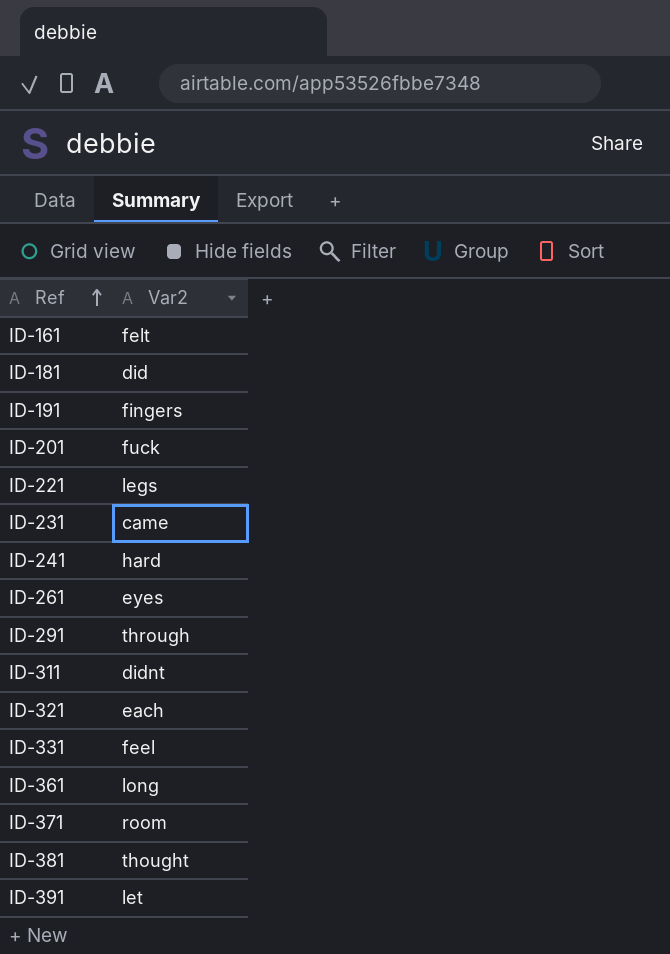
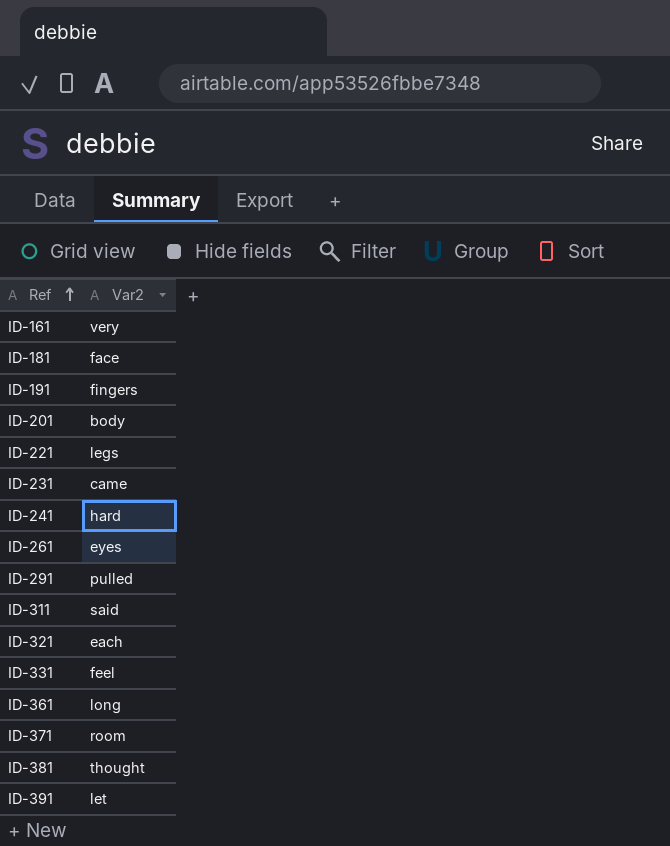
ID-161 | Var2: felt -> very
ID-181 | Var2: did -> face
ID-201 | Var2: fuck -> body
ID-291 | Var2: through -> pulled
ID-311 | Var2: didnt -> said

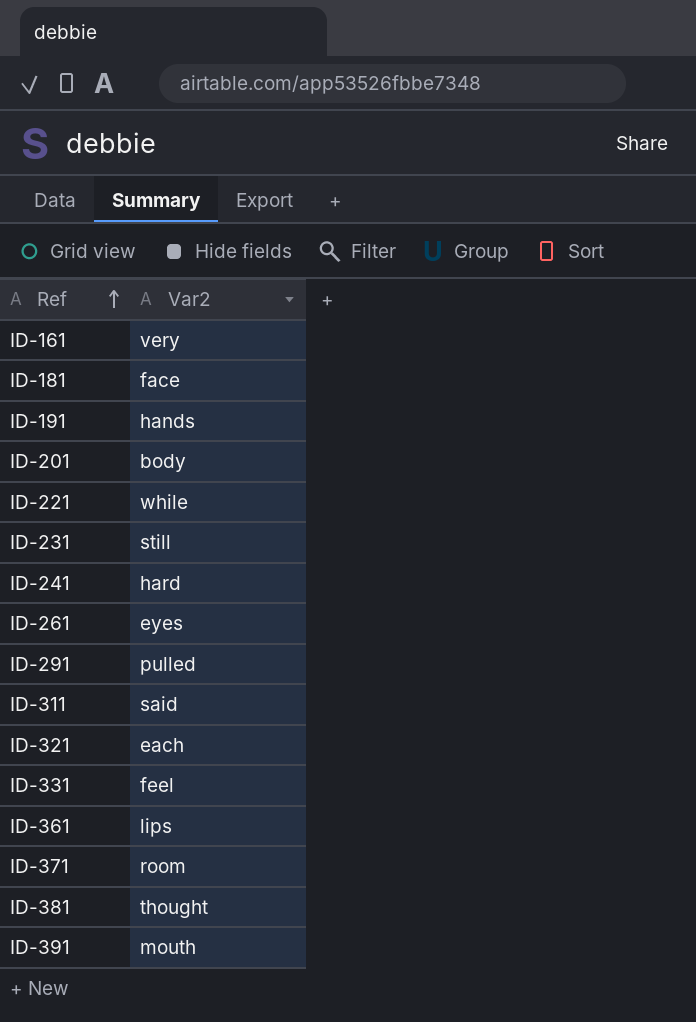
ID-191 | Var2: fingers -> hands
ID-221 | Var2: legs -> while
ID-231 | Var2: came -> still
ID-361 | Var2: long -> lips
ID-391 | Var2: let -> mouth

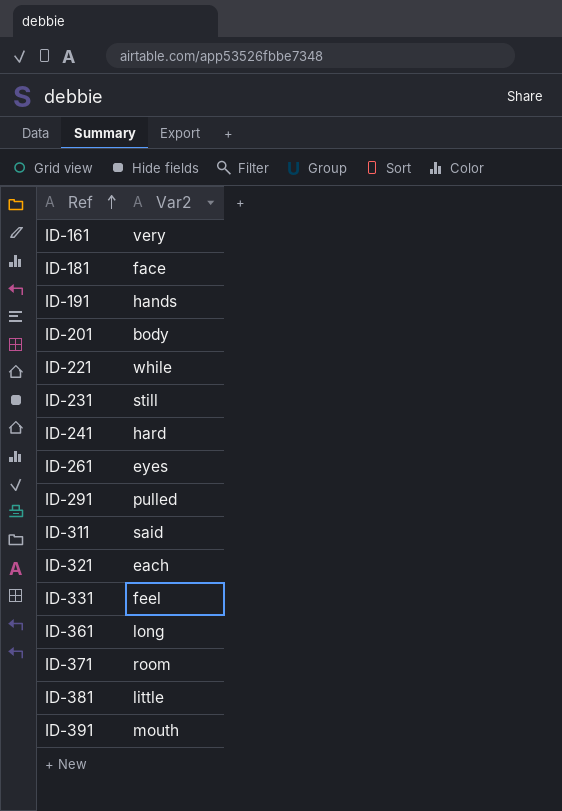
ID-361 | Var2: lips -> long
ID-381 | Var2: thought -> little

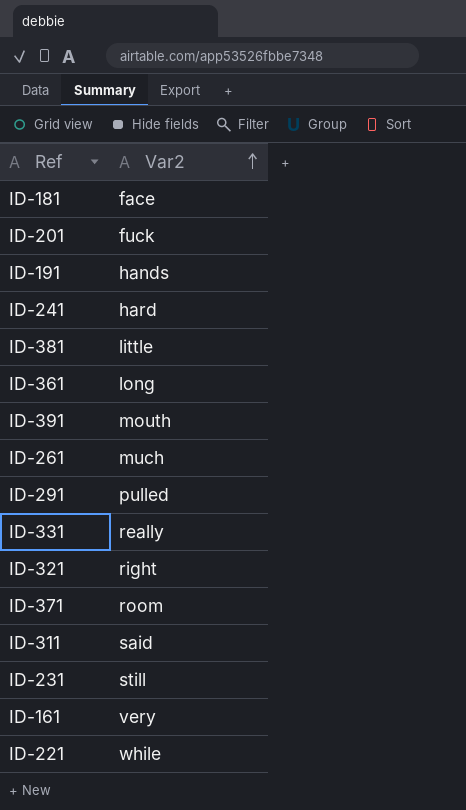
row order: Ref ascending -> Var2 ascending
ID-201 | Var2: body -> fuck
ID-261 | Var2: eyes -> much
ID-331 | Var2: feel -> really
ID-321 | Var2: each -> right

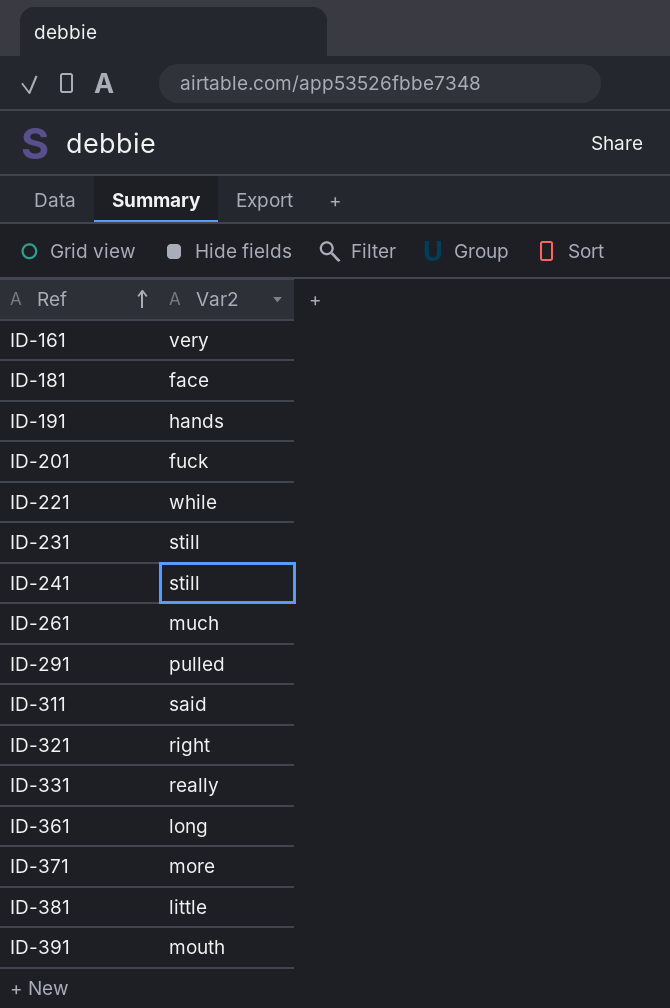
row order: Var2 ascending -> Ref ascending
ID-241 | Var2: hard -> still
ID-371 | Var2: room -> more

